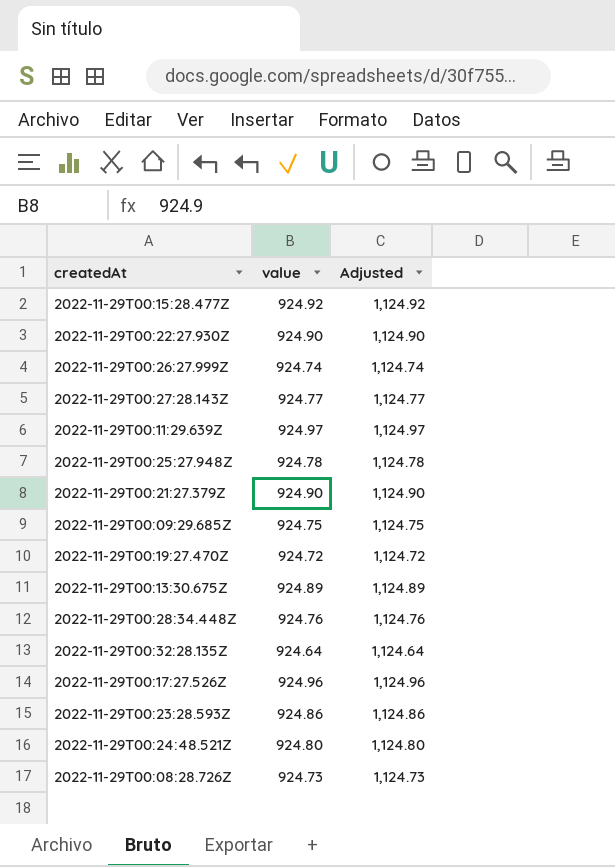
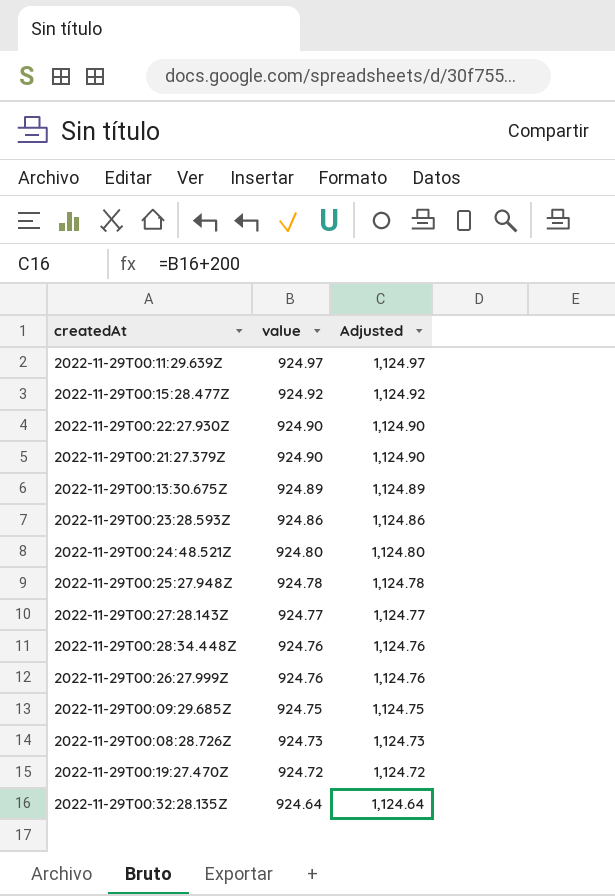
row order: none -> value descending
row 2022-11-29T00:17:27.526Z: 924.96 | 1,124.96 -> none
2022-11-29T00:26:27.999Z | value: 924.74 -> 924.76
2022-11-29T00:26:27.999Z | Adjusted: 1,124.74 -> 1,124.76

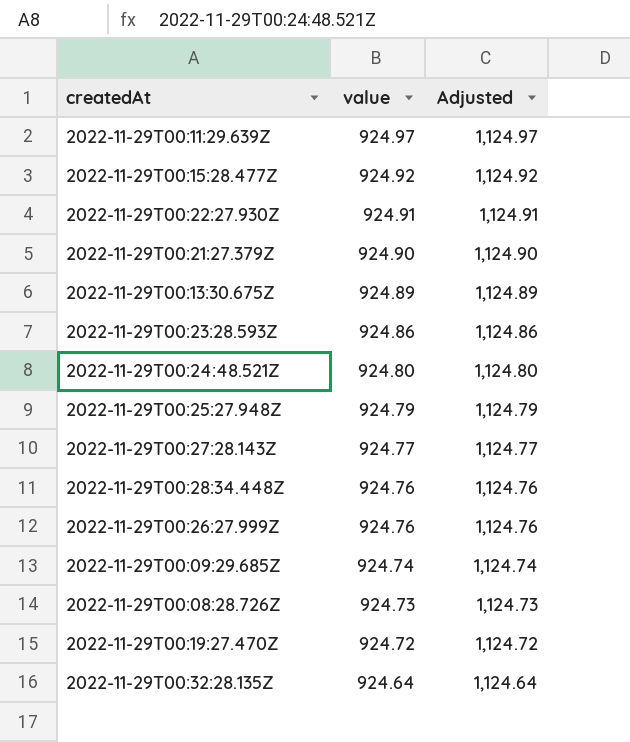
2022-11-29T00:22:27.930Z | value: 924.90 -> 924.91
2022-11-29T00:22:27.930Z | Adjusted: 1,124.90 -> 1,124.91
2022-11-29T00:25:27.948Z | value: 924.78 -> 924.79
2022-11-29T00:25:27.948Z | Adjusted: 1,124.78 -> 1,124.79
2022-11-29T00:09:29.685Z | value: 924.75 -> 924.74
2022-11-29T00:09:29.685Z | Adjusted: 1,124.75 -> 1,124.74

